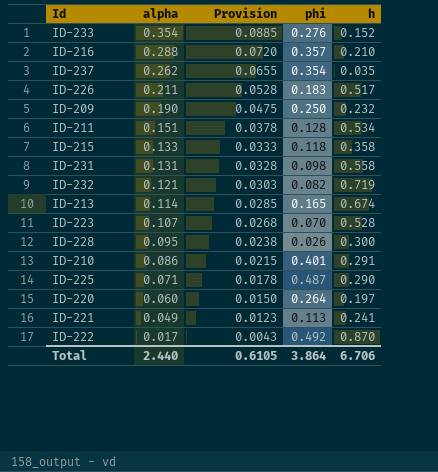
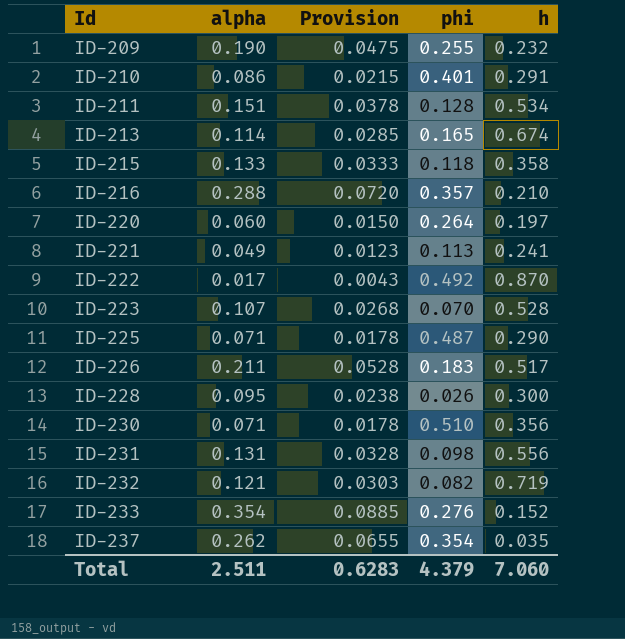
row order: alpha descending -> Id ascending
ID-209 | phi: 0.250 -> 0.255
row ID-230: none -> 0.071 | 0.0178 | 0.510 | 0.356
ID-231 | h: 0.558 -> 0.556
Total | alpha: 2.440 -> 2.511
Total | Provision: 0.6105 -> 0.6283
Total | phi: 3.864 -> 4.379
Total | h: 6.706 -> 7.060

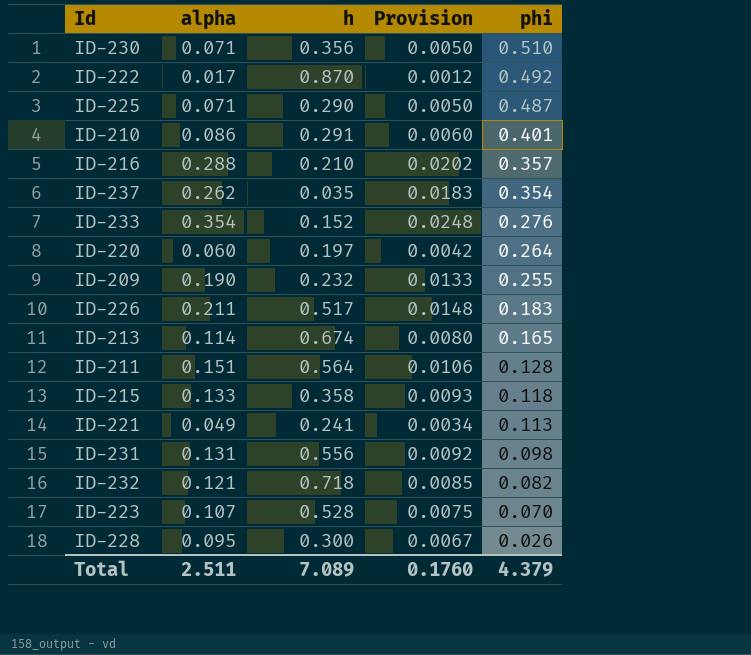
row order: Id ascending -> phi descending
column h | position: 5 -> 3
column Provision | formula: [alpha] * 0.25 -> [alpha] * 0.07
ID-211 | h: 0.534 -> 0.564
ID-232 | h: 0.719 -> 0.718
Total | h: 7.060 -> 7.089
Total | Provision: 0.6283 -> 0.1760

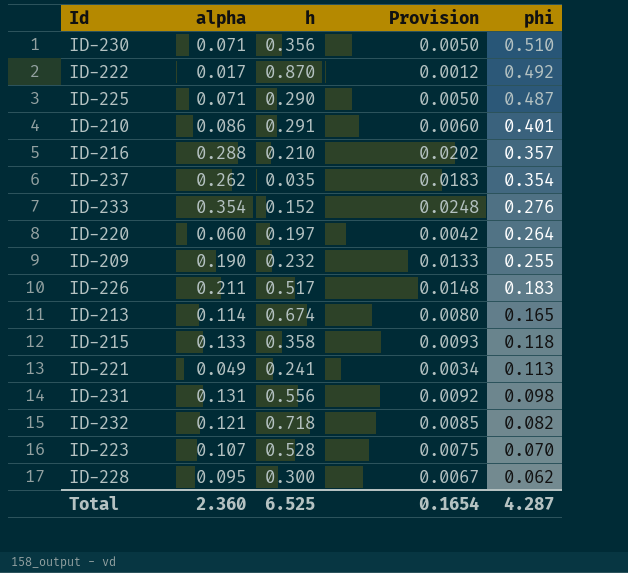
row ID-211: 0.151 | 0.564 | 0.0106 | 0.128 -> none
ID-228 | phi: 0.026 -> 0.062
Total | alpha: 2.511 -> 2.360
Total | h: 7.089 -> 6.525
Total | Provision: 0.1760 -> 0.1654
Total | phi: 4.379 -> 4.287

